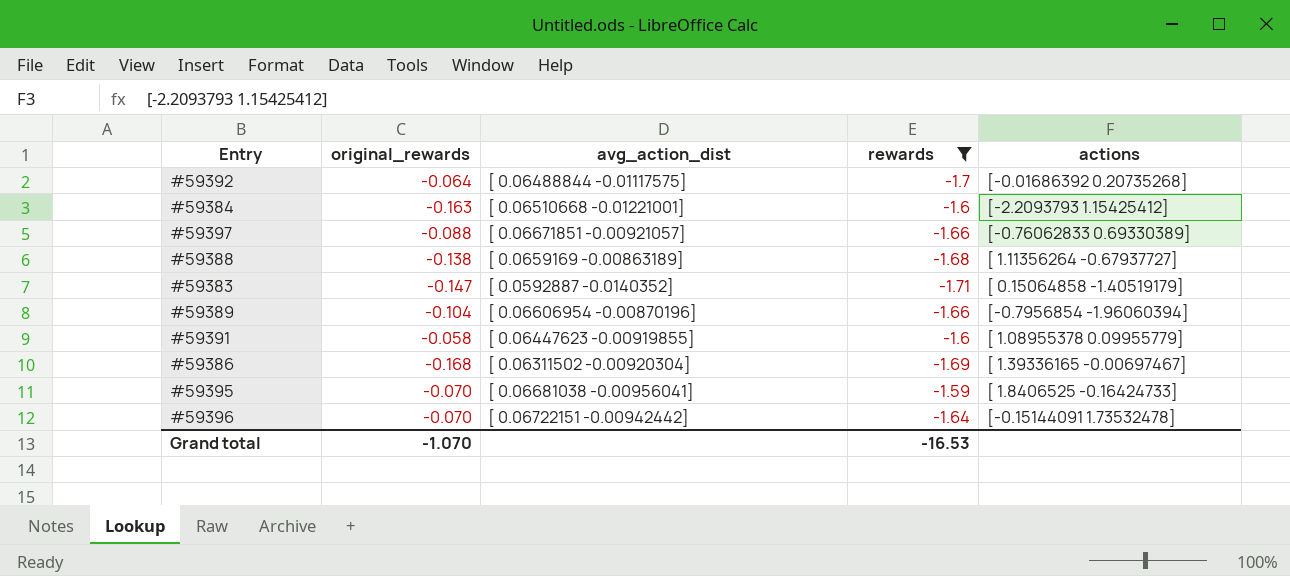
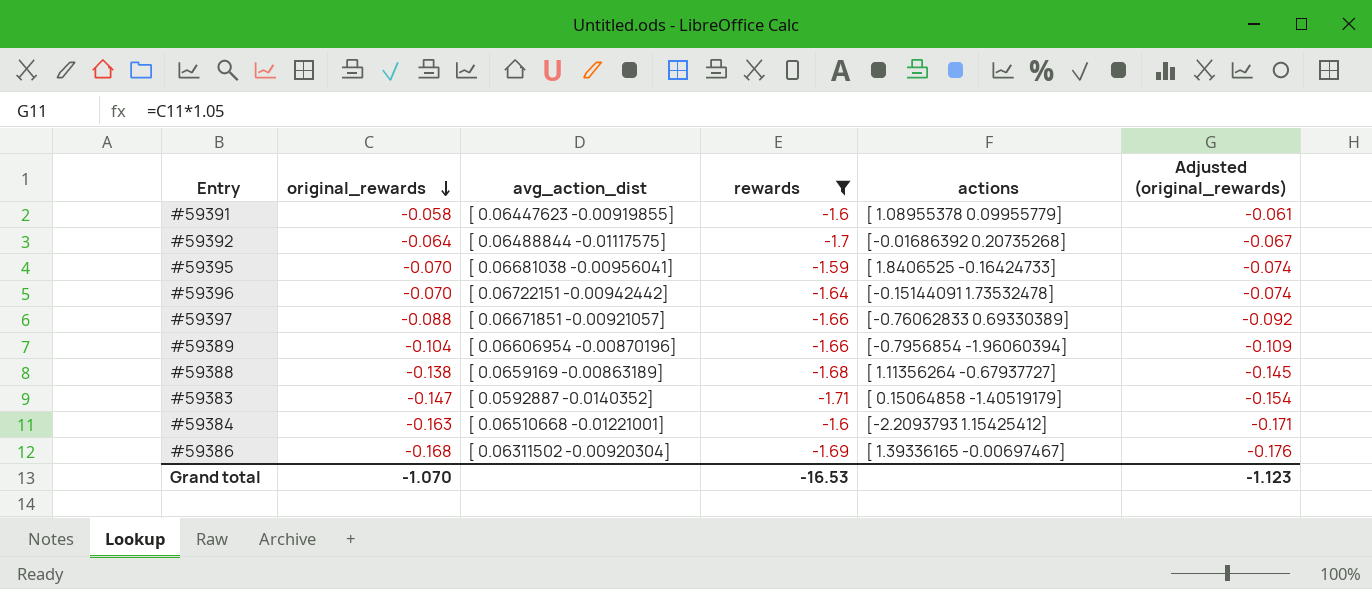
row order: none -> original_rewards descending
column Adjusted (original_rewards) | formula: none -> [original_rewards] * 1.05

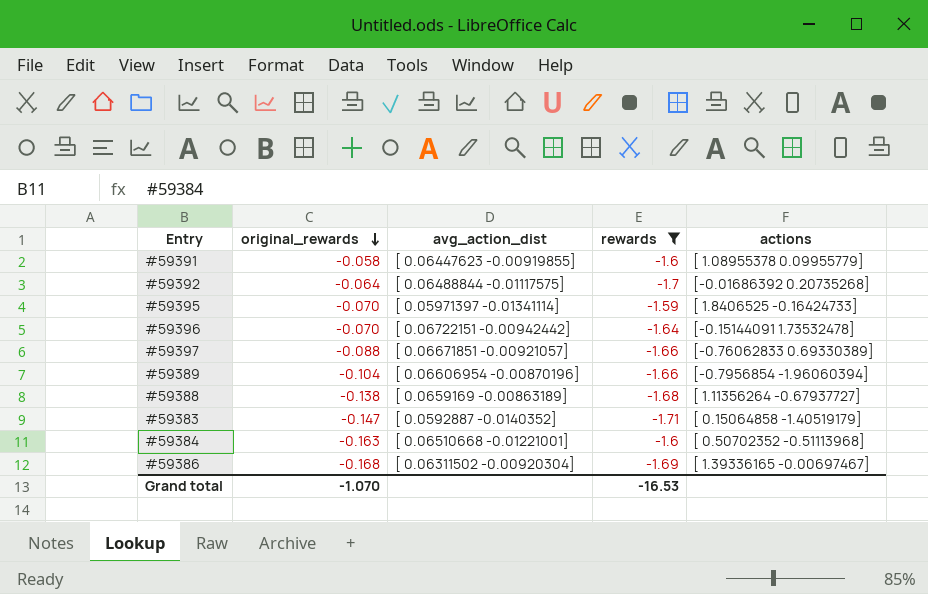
column Adjusted (original_rewards) | formula: [original_rewards] * 1.05 -> none
#59395 | avg_action_dist: [ 0.06681038 -0.00956041] -> [ 0.05971397 -0.01341114]
#59384 | actions: [-2.2093793 1.15425412] -> [ 0.50702352 -0.51113968]

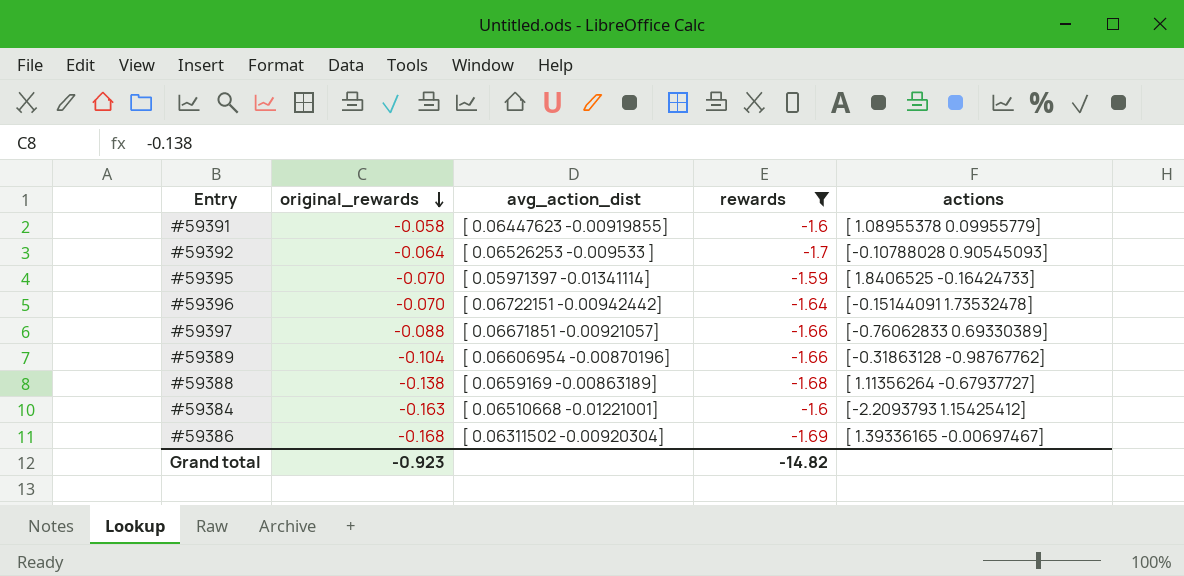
row #59383: -0.147 | [ 0.0592887 -0.0140352] | -1.71 | [ 0.15064858 -1.40519179] -> none
#59392 | avg_action_dist: [ 0.06488844 -0.01117575] -> [ 0.06526253 -0.009533 ]
#59392 | actions: [-0.01686392 0.20735268] -> [-0.10788028 0.90545093]
#59389 | actions: [-0.7956854 -1.96060394] -> [-0.31863128 -0.98767762]
#59384 | actions: [ 0.50702352 -0.51113968] -> [-2.2093793 1.15425412]
Grand total | original_rewards: -1.070 -> -0.923
Grand total | rewards: -16.53 -> -14.82

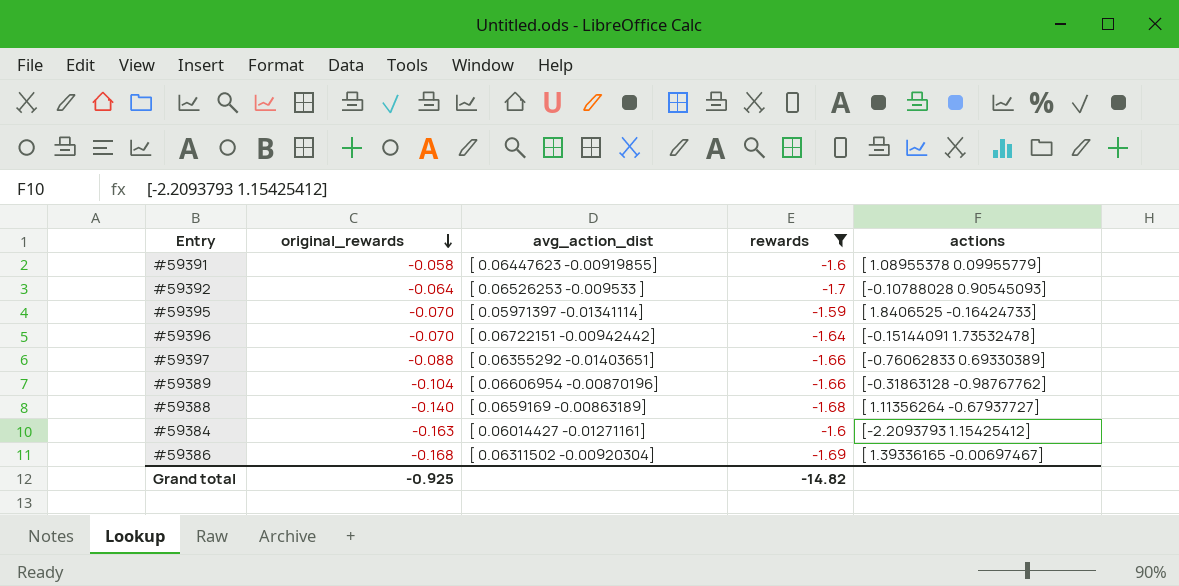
#59397 | avg_action_dist: [ 0.06671851 -0.00921057] -> [ 0.06355292 -0.01403651]
#59388 | original_rewards: -0.138 -> -0.140
#59384 | avg_action_dist: [ 0.06510668 -0.01221001] -> [ 0.06014427 -0.01271161]
Grand total | original_rewards: -0.923 -> -0.925

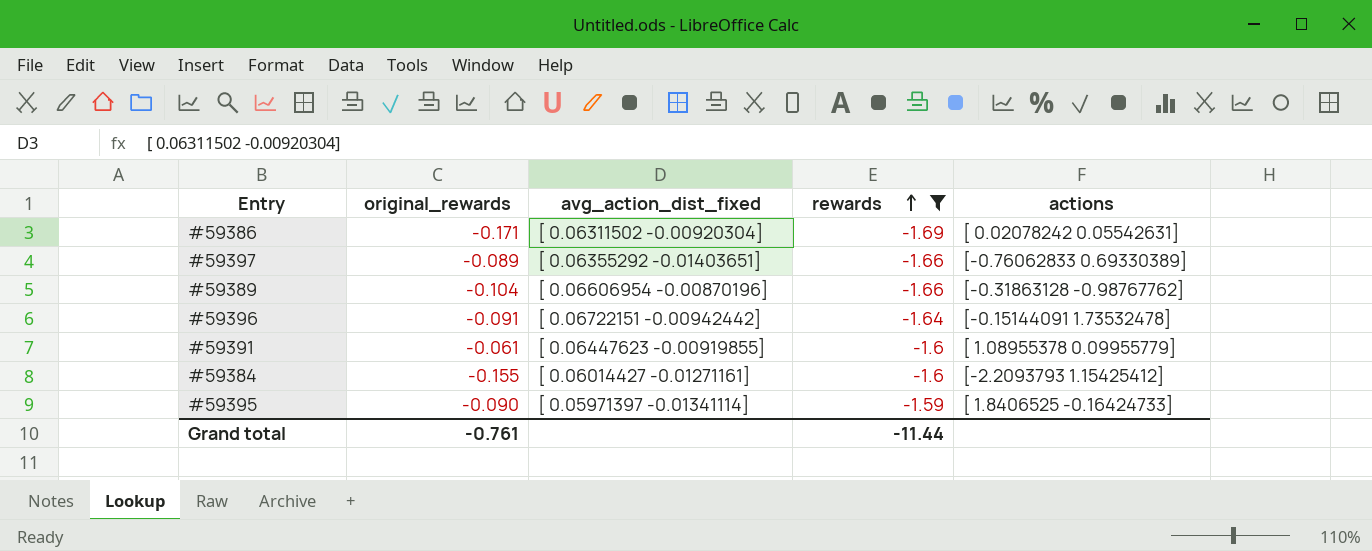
row order: original_rewards descending -> rewards ascending
column name: avg_action_dist -> avg_action_dist_fixed
row #59392: -0.064 | [ 0.06526253 -0.009533 ] | -1.7 | [-0.10788028 0.90545093] -> none
row #59388: -0.140 | [ 0.0659169 -0.00863189] | -1.68 | [ 1.11356264 -0.67937727] -> none
#59386 | original_rewards: -0.168 -> -0.171
#59386 | actions: [ 1.39336165 -0.00697467] -> [ 0.02078242 0.05542631]
#59397 | original_rewards: -0.088 -> -0.089
#59396 | original_rewards: -0.070 -> -0.091
#59391 | original_rewards: -0.058 -> -0.061
#59384 | original_rewards: -0.163 -> -0.155
#59395 | original_rewards: -0.070 -> -0.090
Grand total | original_rewards: -0.925 -> -0.761
Grand total | rewards: -14.82 -> -11.44

